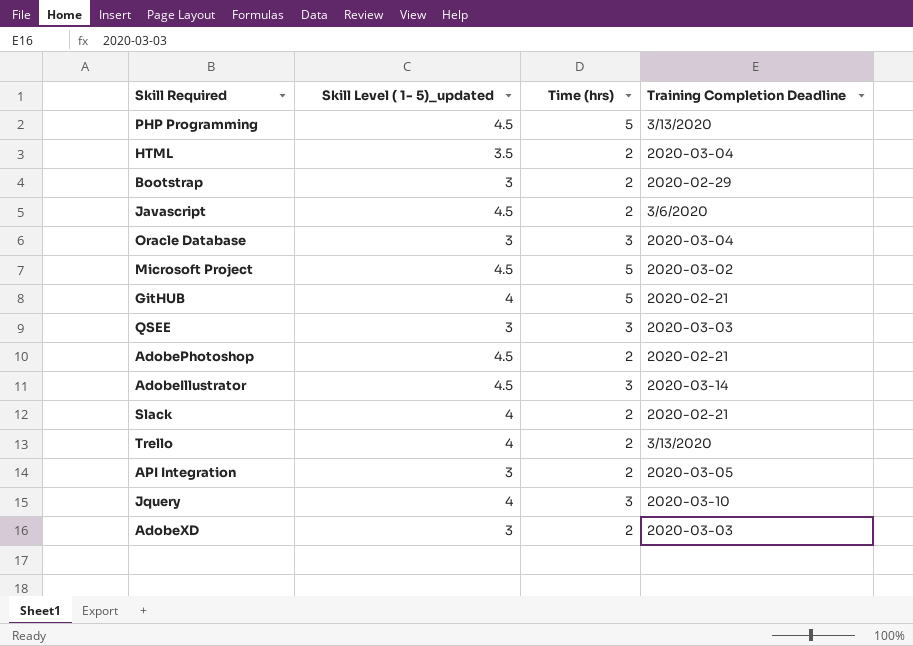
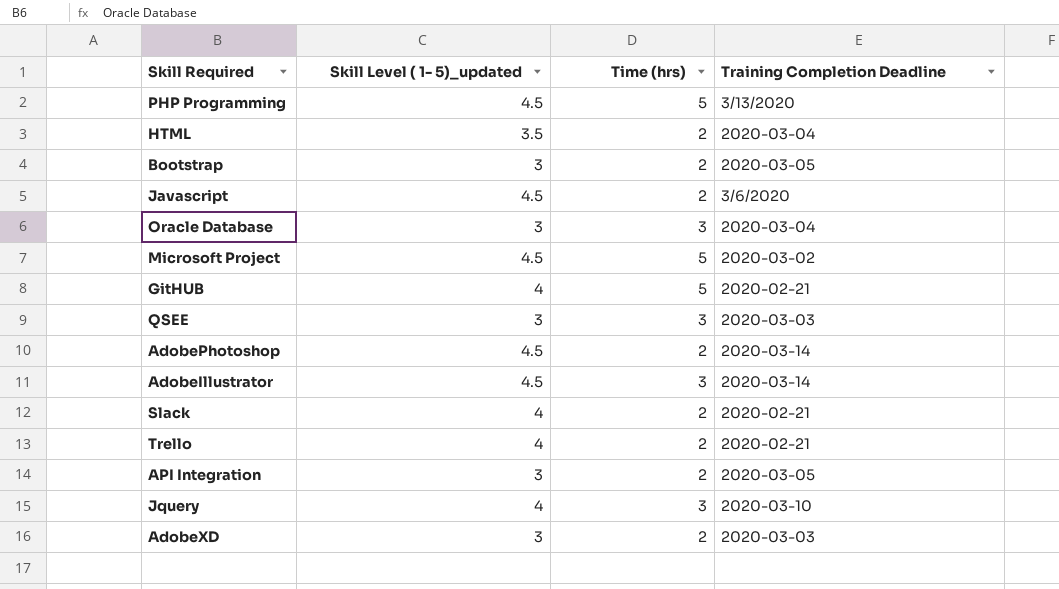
Bootstrap | Training Completion Deadline: 2020-02-29 -> 2020-03-05
AdobePhotoshop | Training Completion Deadline: 2020-02-21 -> 2020-03-14
Trello | Training Completion Deadline: 3/13/2020 -> 2020-02-21

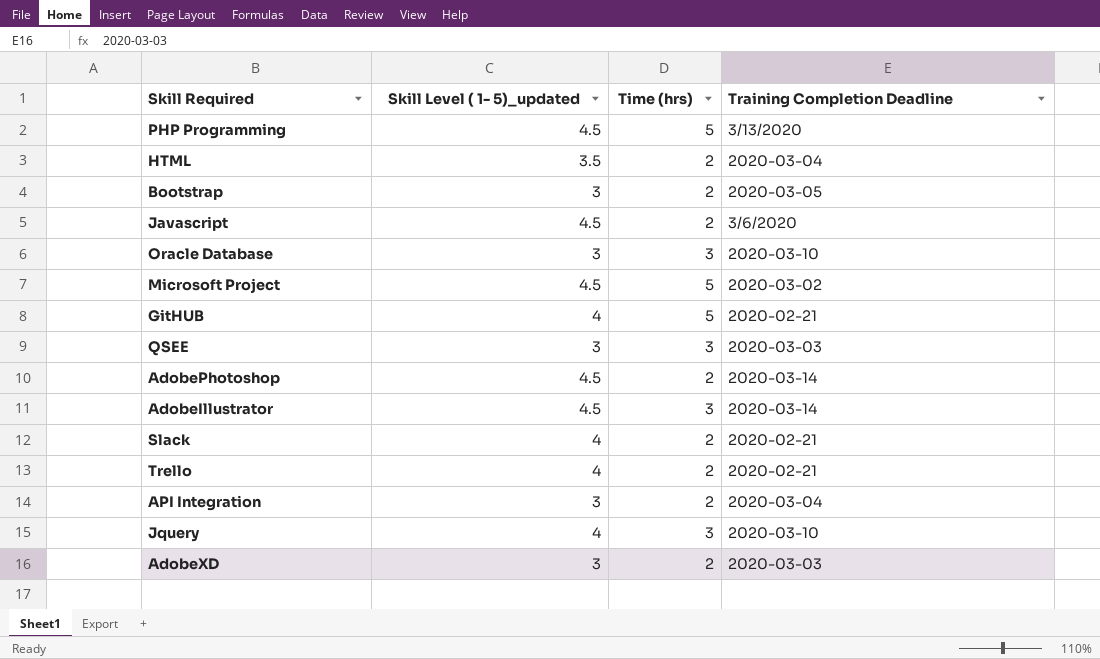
Oracle Database | Training Completion Deadline: 2020-03-04 -> 2020-03-10
API Integration | Training Completion Deadline: 2020-03-05 -> 2020-03-04

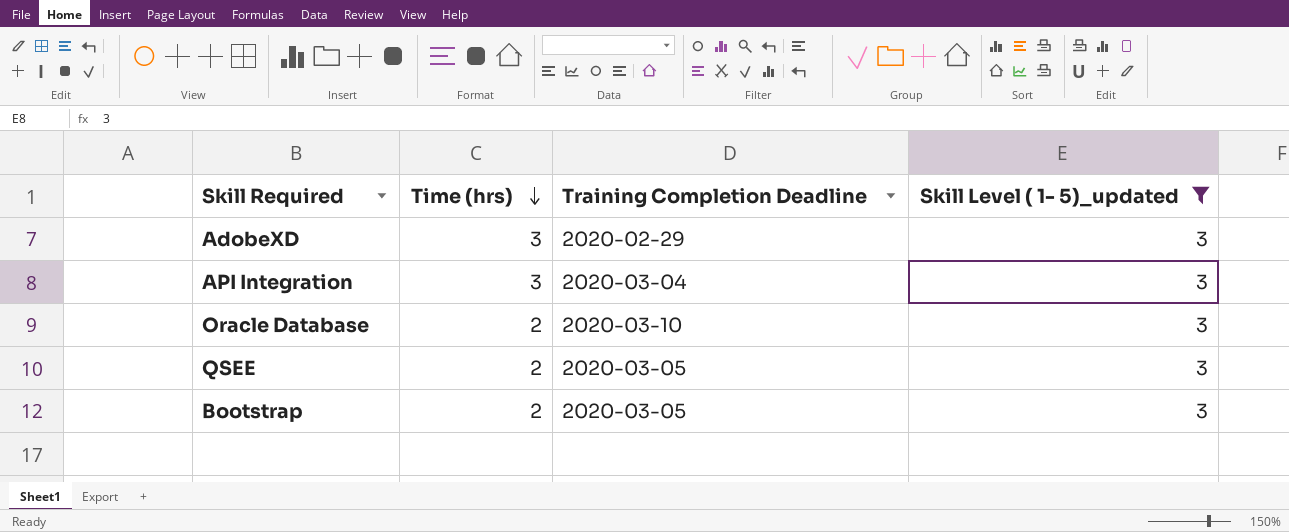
filter: none -> Skill Level ( 1- 5)_updated = 3
row order: none -> Time (hrs) descending
column Skill Level ( 1- 5)_updated | position: 2 -> 4
AdobeXD | Time (hrs): 2 -> 3
AdobeXD | Training Completion Deadline: 2020-03-03 -> 2020-02-29
API Integration | Time (hrs): 2 -> 3
Oracle Database | Time (hrs): 3 -> 2
QSEE | Time (hrs): 3 -> 2
QSEE | Training Completion Deadline: 2020-03-03 -> 2020-03-05

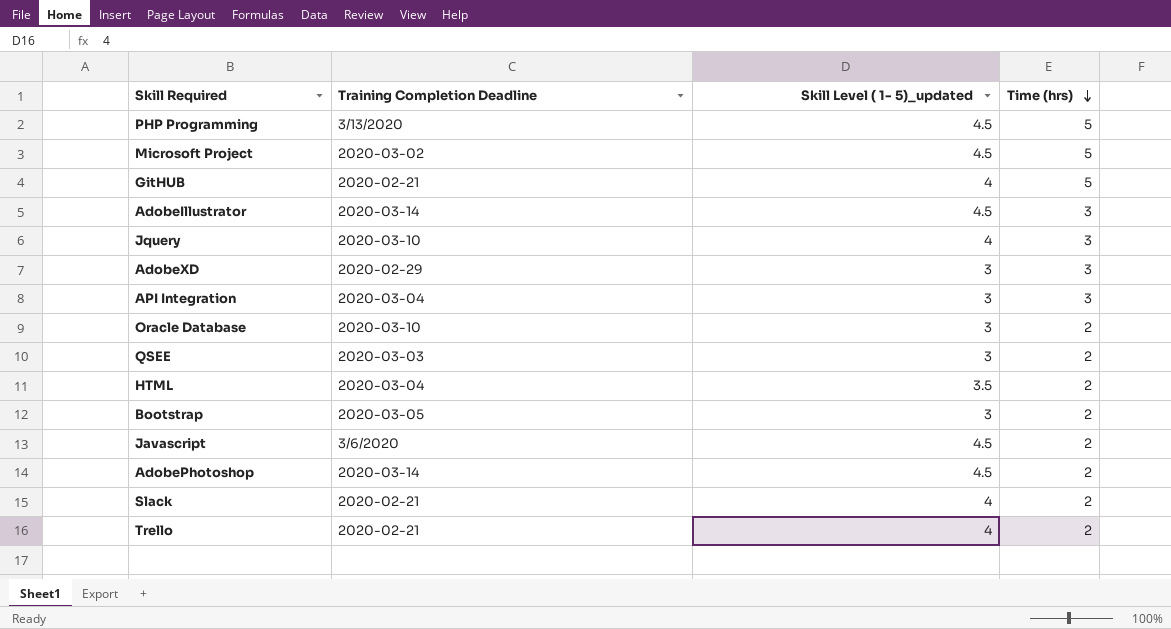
filter: Skill Level ( 1- 5)_updated = 3 -> none
column Time (hrs) | position: 2 -> 4
QSEE | Training Completion Deadline: 2020-03-05 -> 2020-03-03

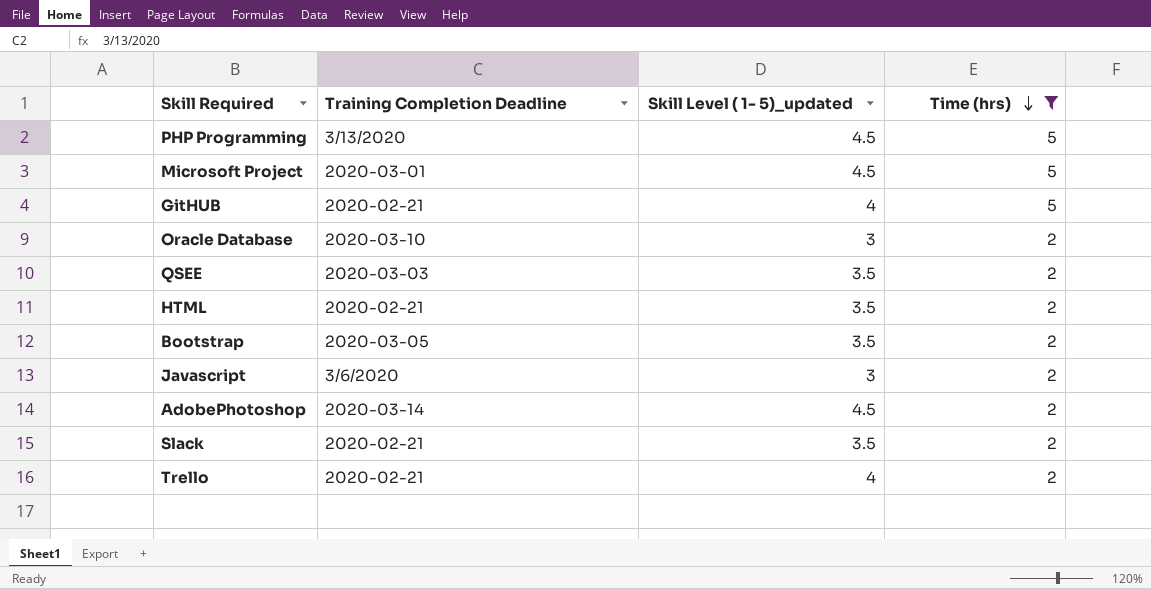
filter: none -> Time (hrs) != 3
Microsoft Project | Training Completion Deadline: 2020-03-02 -> 2020-03-01
QSEE | Skill Level ( 1- 5)_updated: 3 -> 3.5
HTML | Training Completion Deadline: 2020-03-04 -> 2020-02-21
Bootstrap | Skill Level ( 1- 5)_updated: 3 -> 3.5
Javascript | Skill Level ( 1- 5)_updated: 4.5 -> 3
Slack | Skill Level ( 1- 5)_updated: 4 -> 3.5

